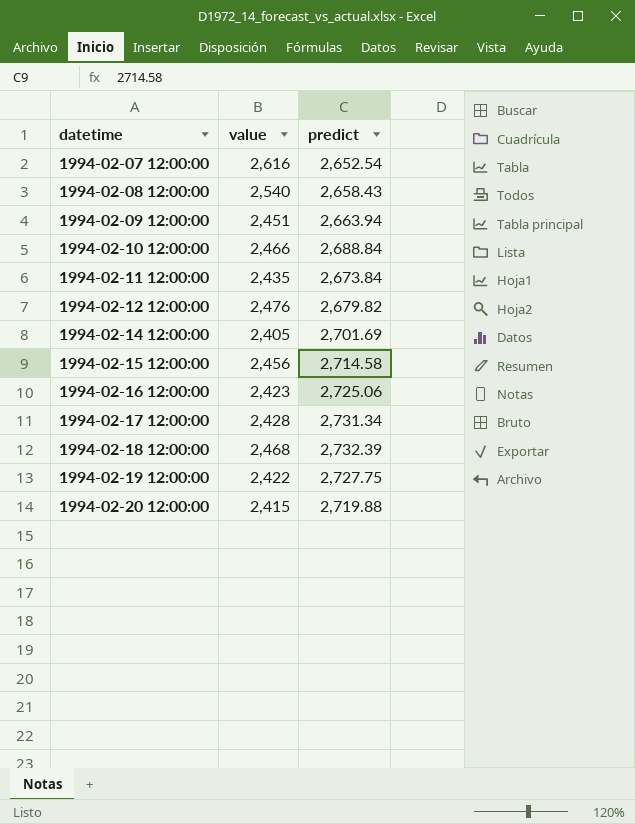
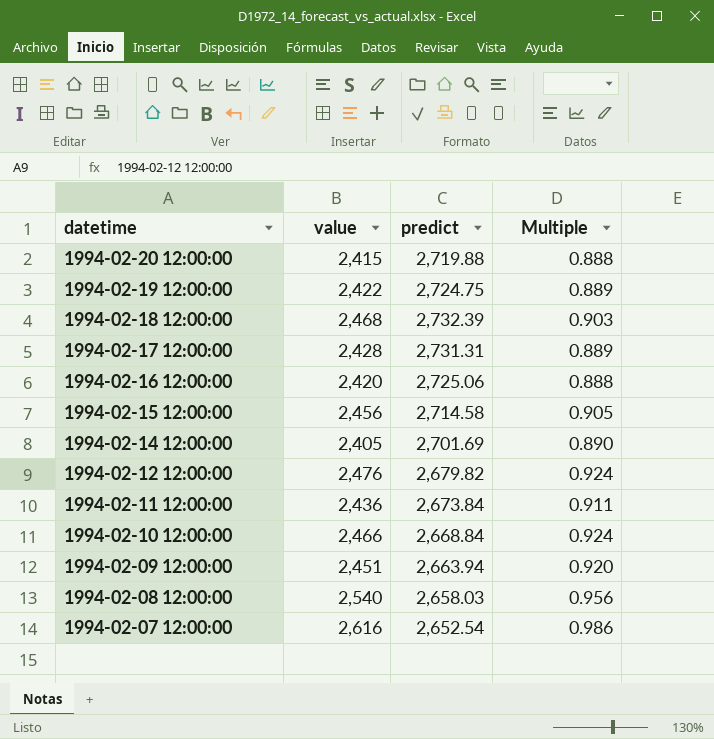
row order: datetime ascending -> datetime descending
column Multiple | formula: none -> [value] / [predict]
1994-02-19 12:00:00 | predict: 2,727.75 -> 2,724.75
1994-02-17 12:00:00 | predict: 2,731.34 -> 2,731.31
1994-02-16 12:00:00 | value: 2,423 -> 2,420
1994-02-11 12:00:00 | value: 2,435 -> 2,436
1994-02-10 12:00:00 | predict: 2,688.84 -> 2,668.84
1994-02-08 12:00:00 | predict: 2,658.43 -> 2,658.03

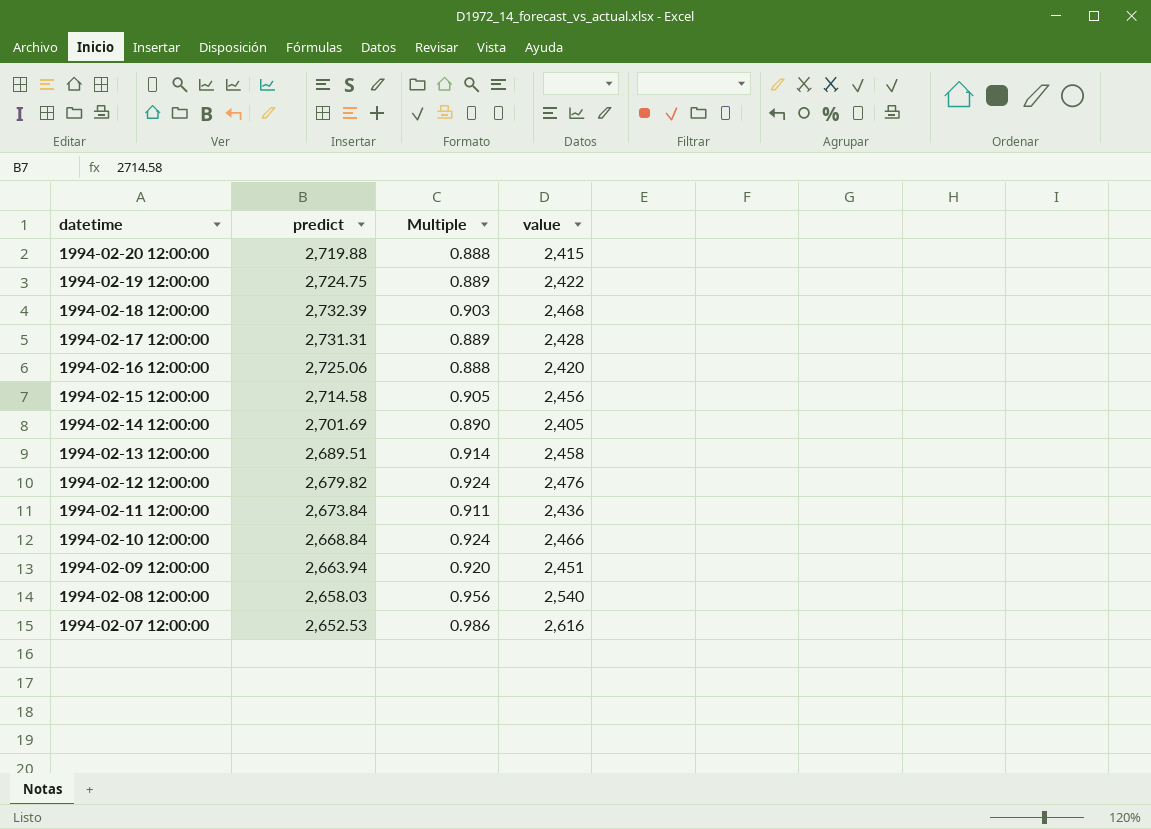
column value | position: 2 -> 4
row 1994-02-13 12:00:00: none -> 2,689.51 | 0.914 | 2,458
1994-02-07 12:00:00 | predict: 2,652.54 -> 2,652.53

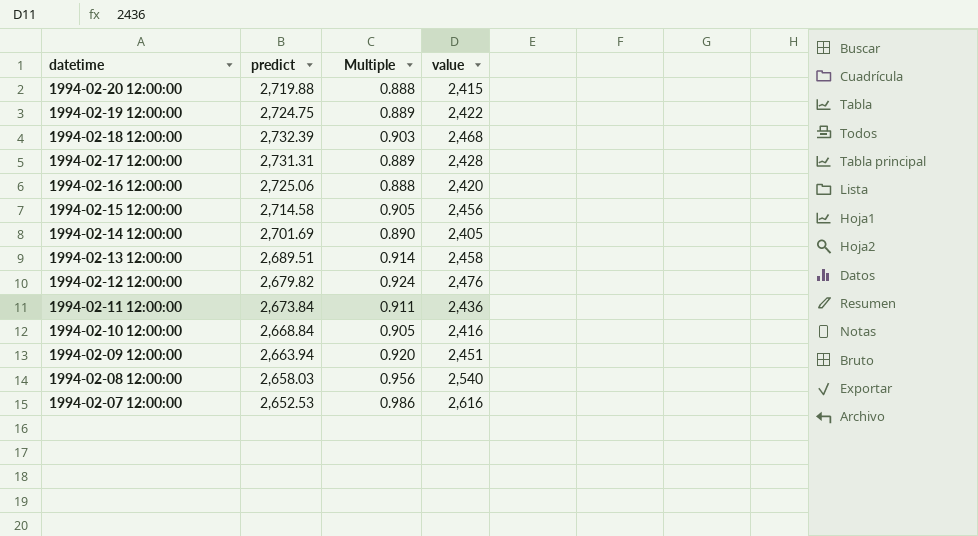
1994-02-10 12:00:00 | Multiple: 0.924 -> 0.905
1994-02-10 12:00:00 | value: 2,466 -> 2,416

